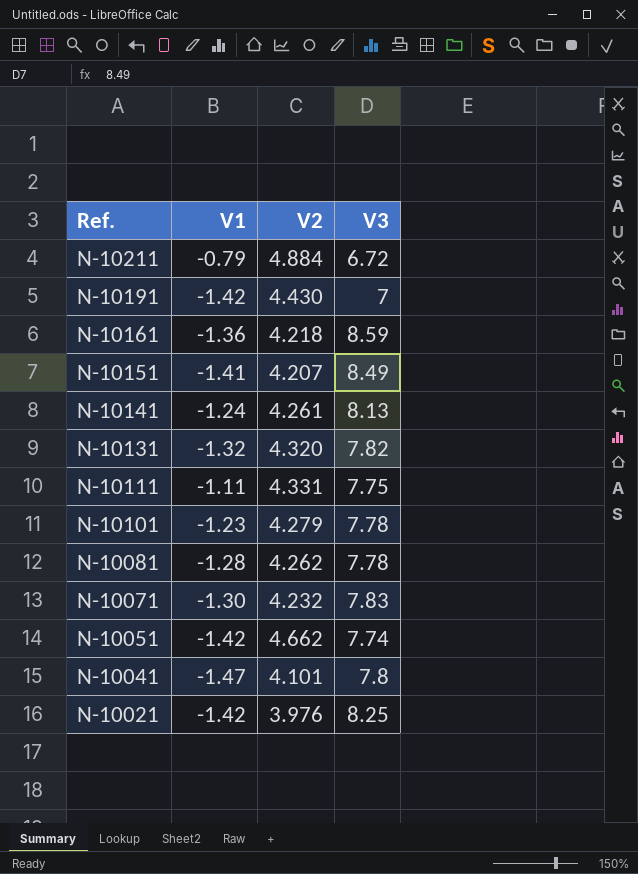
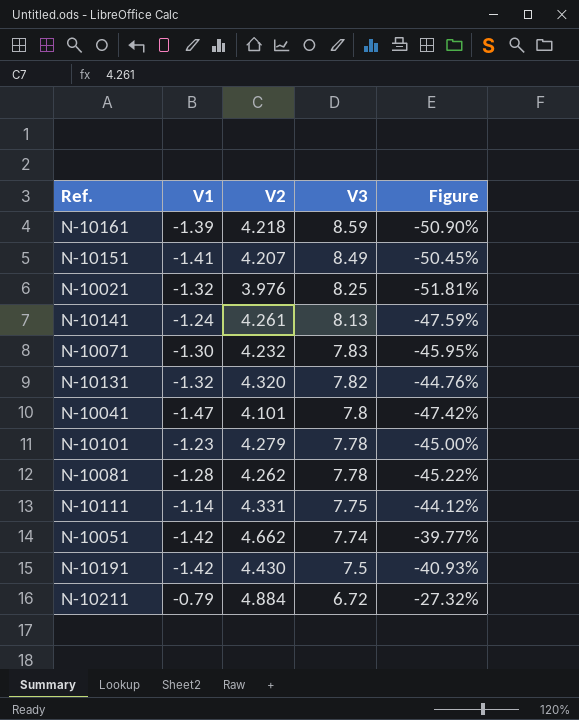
row order: Ref. descending -> V3 descending
column Figure | formula: none -> ([V2] - [V3]) / [V3]
N-10161 | V1: -1.36 -> -1.39
N-10021 | V1: -1.42 -> -1.32
N-10111 | V1: -1.11 -> -1.14
N-10191 | V3: 7 -> 7.5

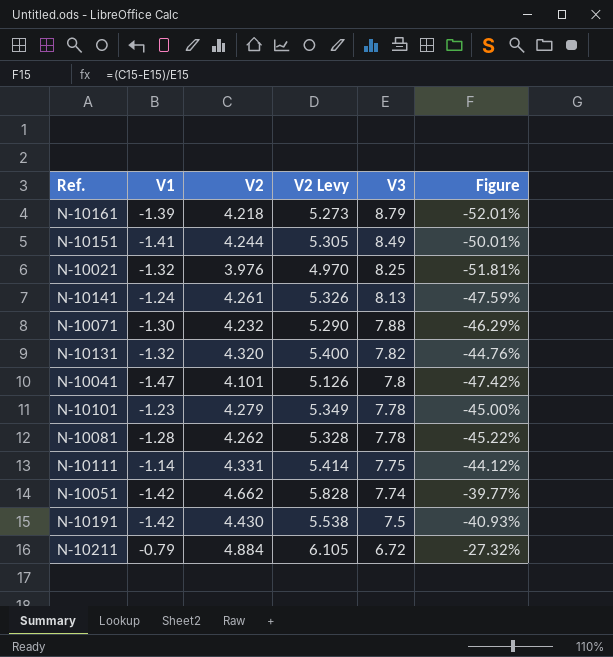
column V2 Levy | formula: none -> [V2] * 1.25
N-10161 | V3: 8.59 -> 8.79
N-10161 | Figure: -50.90% -> -52.01%
N-10151 | V2: 4.207 -> 4.244
N-10151 | Figure: -50.45% -> -50.01%
N-10071 | V3: 7.83 -> 7.88
N-10071 | Figure: -45.95% -> -46.29%

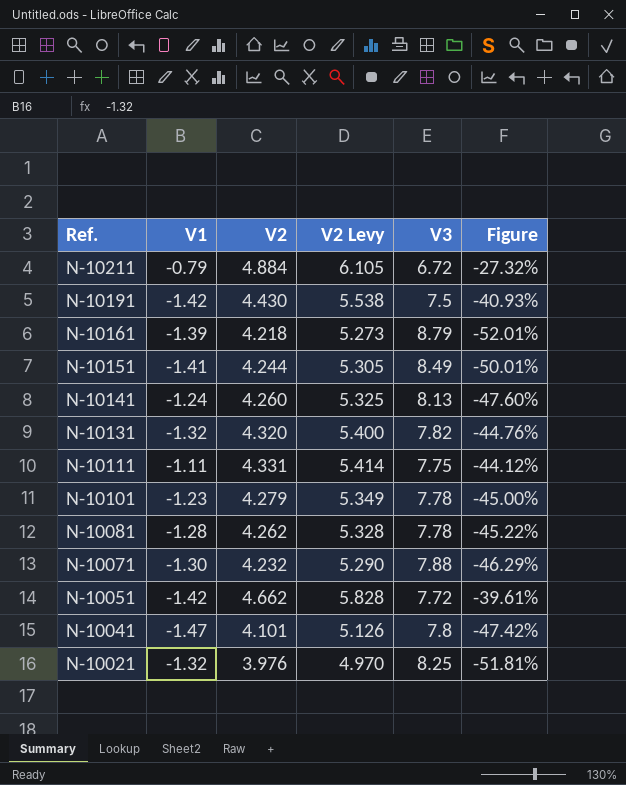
row order: V3 descending -> Ref. descending
N-10141 | V2: 4.261 -> 4.260
N-10141 | V2 Levy: 5.326 -> 5.325
N-10141 | Figure: -47.59% -> -47.60%
N-10111 | V1: -1.14 -> -1.11
N-10051 | V3: 7.74 -> 7.72
N-10051 | Figure: -39.77% -> -39.61%

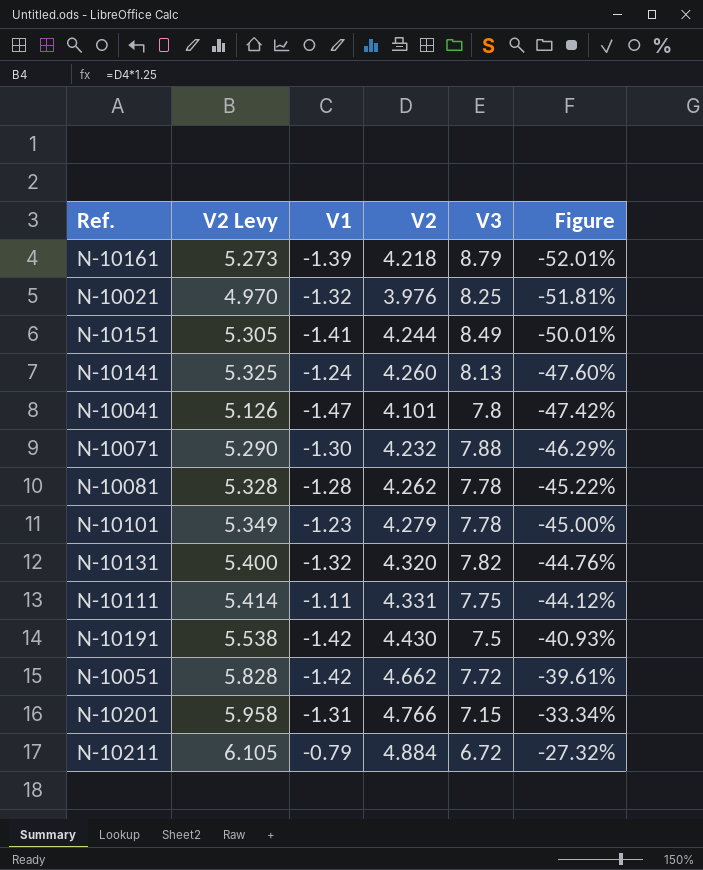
row order: Ref. descending -> Figure ascending
column V2 Levy | position: 4 -> 2
row N-10201: none -> 5.958 | -1.31 | 4.766 | 7.15 | -33.34%

